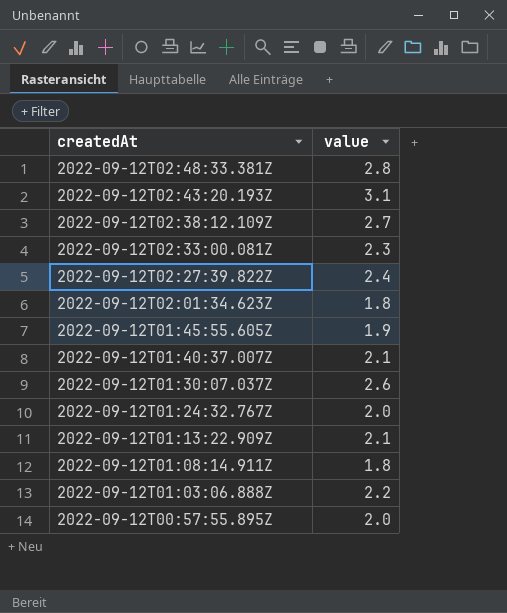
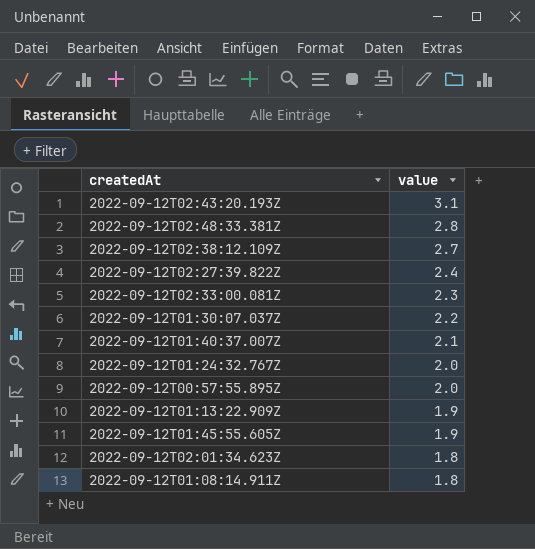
row order: createdAt descending -> value descending
row 2022-09-12T01:03:06.888Z: 2.2 -> none
2022-09-12T01:30:07.037Z | value: 2.6 -> 2.2
2022-09-12T01:13:22.909Z | value: 2.1 -> 1.9

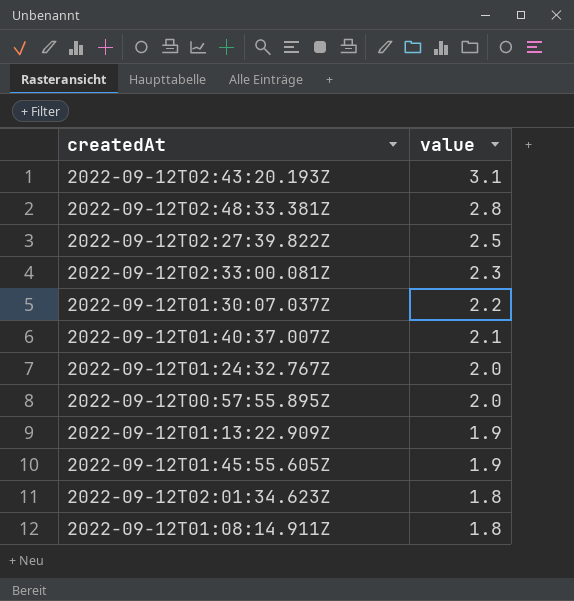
row 2022-09-12T02:38:12.109Z: 2.7 -> none
2022-09-12T02:27:39.822Z | value: 2.4 -> 2.5

